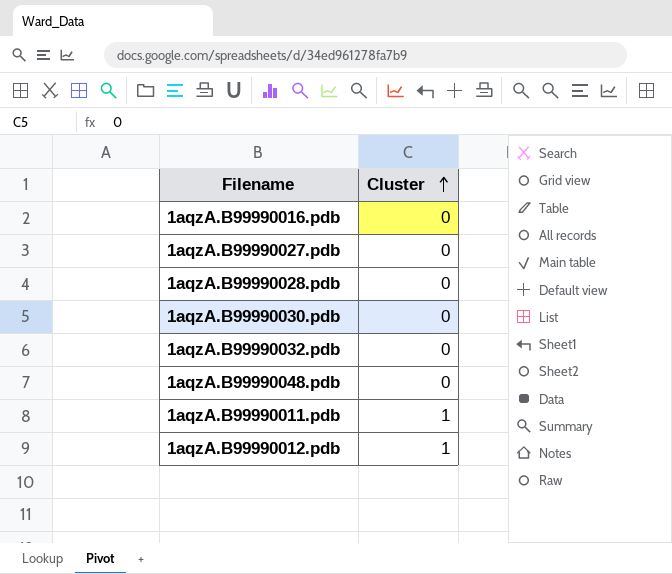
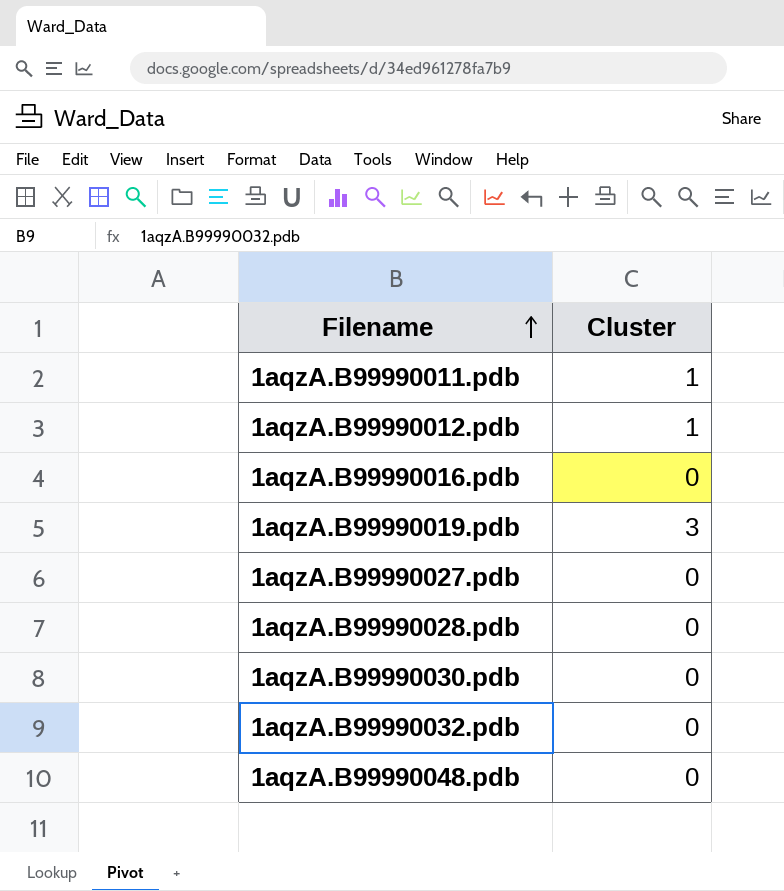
row order: Cluster ascending -> Filename ascending
row 1aqzA.B99990019.pdb: none -> 3

